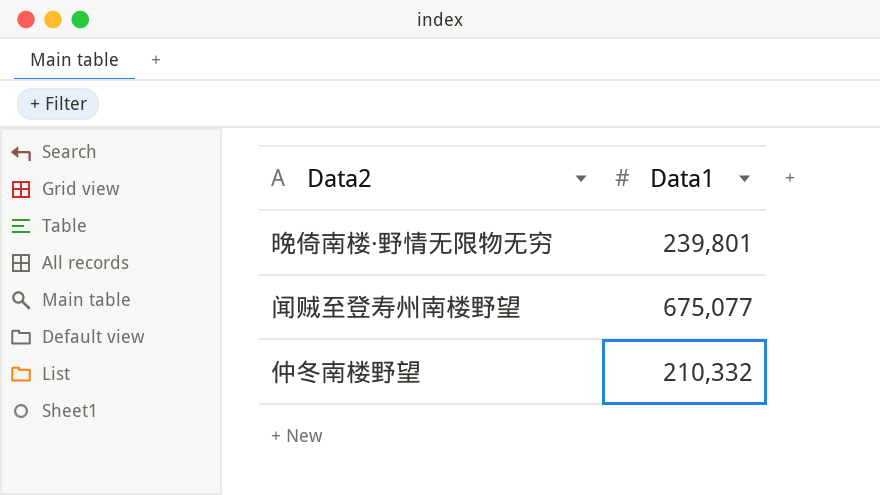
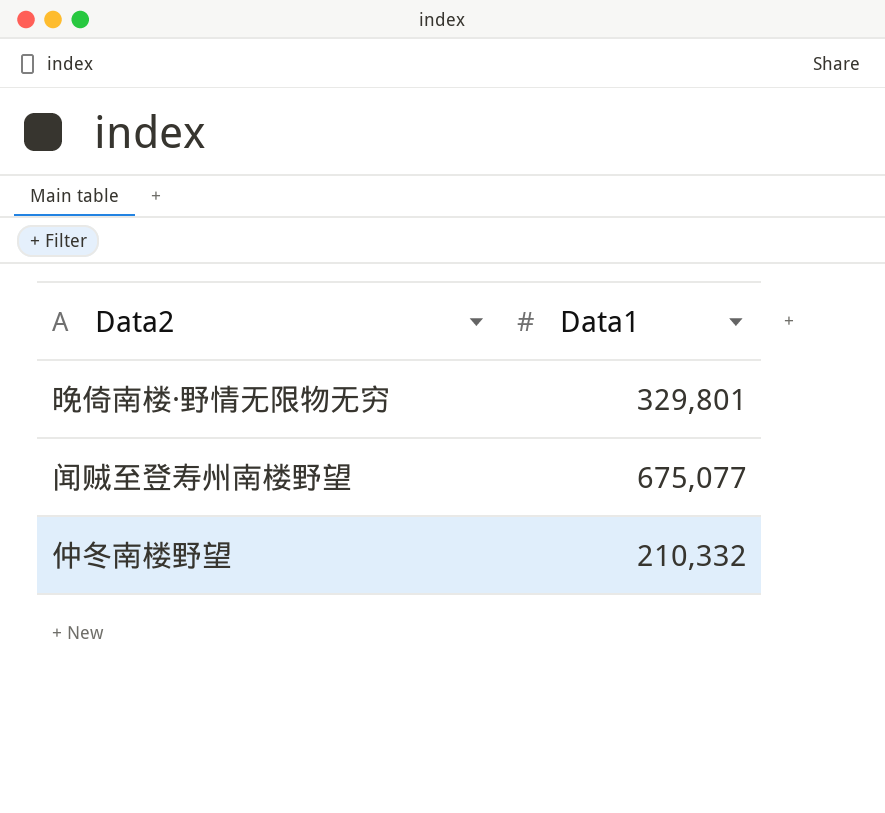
晚倚南楼·野情无限物无穷 | Data1: 239,801 -> 329,801

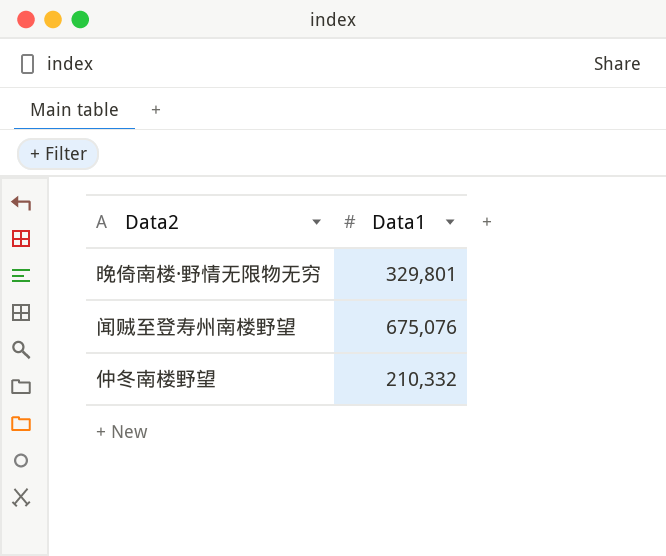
闻贼至登寿州南楼野望 | Data1: 675,077 -> 675,076

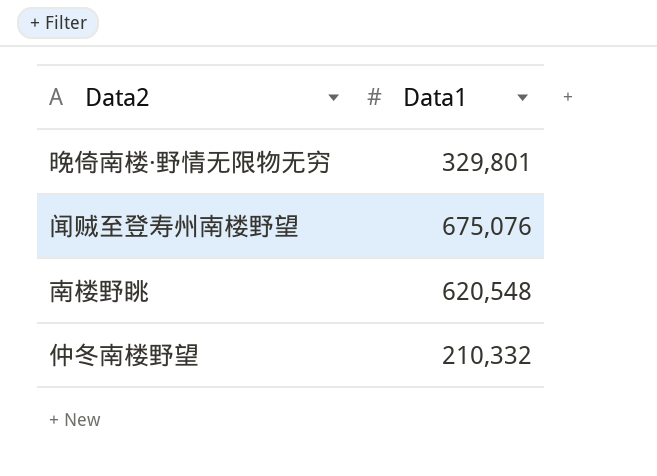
row 南楼野眺: none -> 620,548

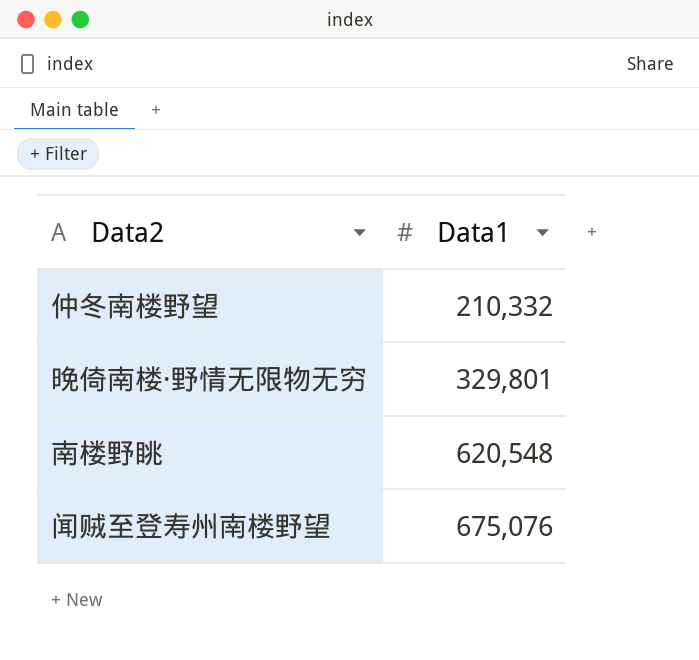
row order: none -> Data1 ascending

